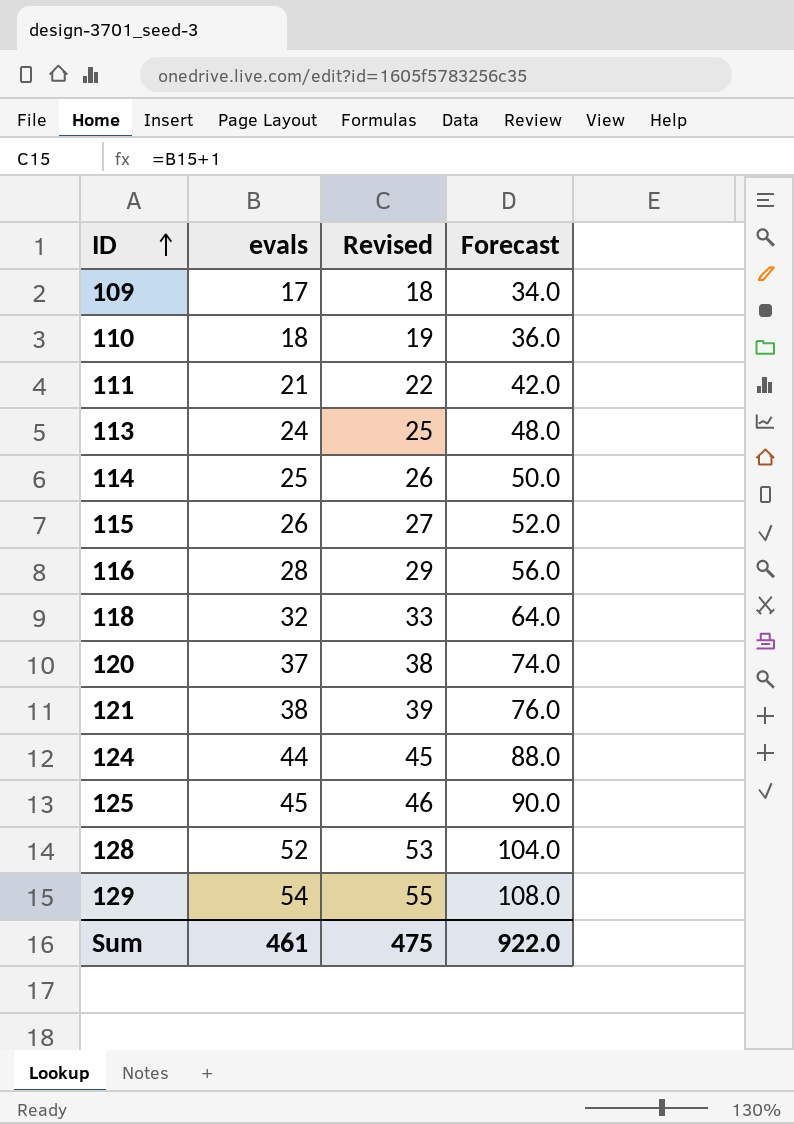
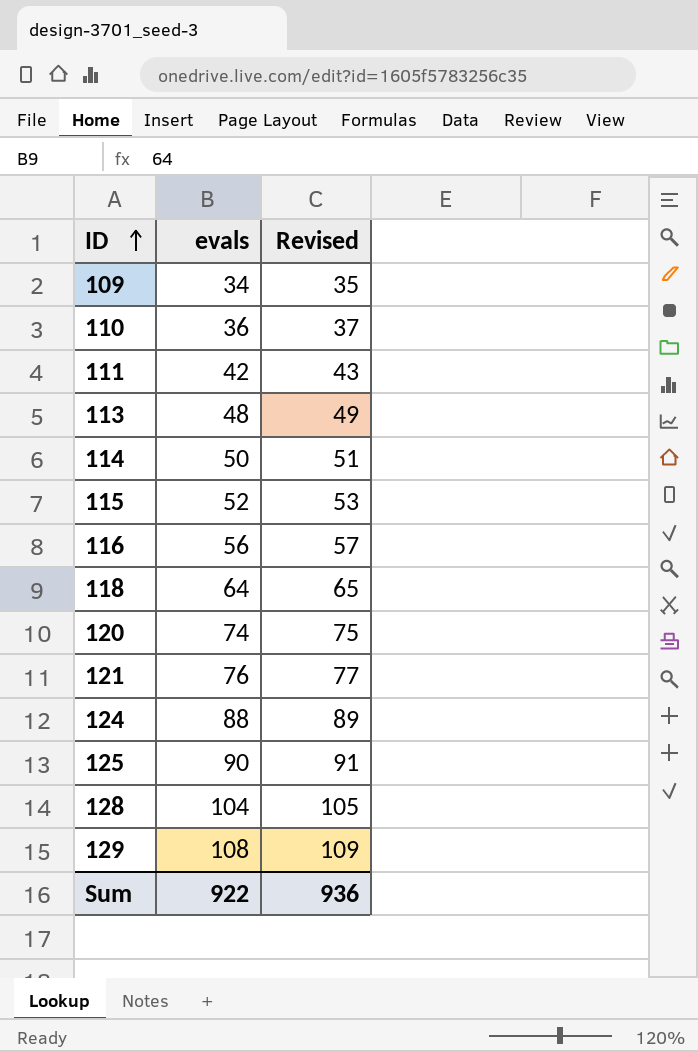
column Forecast | formula: [evals] * 2 -> none
109 | evals: 17 -> 34
109 | Revised: 18 -> 35
110 | evals: 18 -> 36
110 | Revised: 19 -> 37
111 | evals: 21 -> 42
111 | Revised: 22 -> 43
113 | evals: 24 -> 48
113 | Revised: 25 -> 49
114 | evals: 25 -> 50
114 | Revised: 26 -> 51
115 | evals: 26 -> 52
115 | Revised: 27 -> 53
116 | evals: 28 -> 56
116 | Revised: 29 -> 57
118 | evals: 32 -> 64
118 | Revised: 33 -> 65
120 | evals: 37 -> 74
120 | Revised: 38 -> 75
121 | evals: 38 -> 76
121 | Revised: 39 -> 77
124 | evals: 44 -> 88
124 | Revised: 45 -> 89
125 | evals: 45 -> 90
125 | Revised: 46 -> 91
128 | evals: 52 -> 104
128 | Revised: 53 -> 105
129 | evals: 54 -> 108
129 | Revised: 55 -> 109
Sum | evals: 461 -> 922
Sum | Revised: 475 -> 936

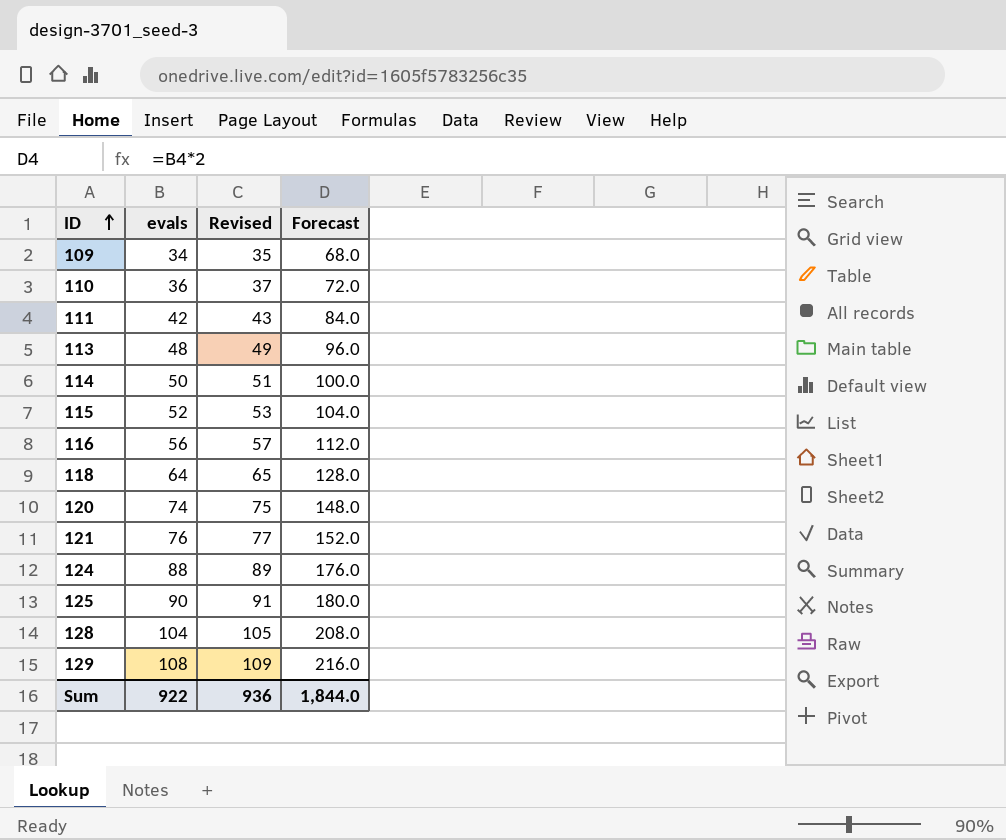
column Forecast | formula: none -> [evals] * 2

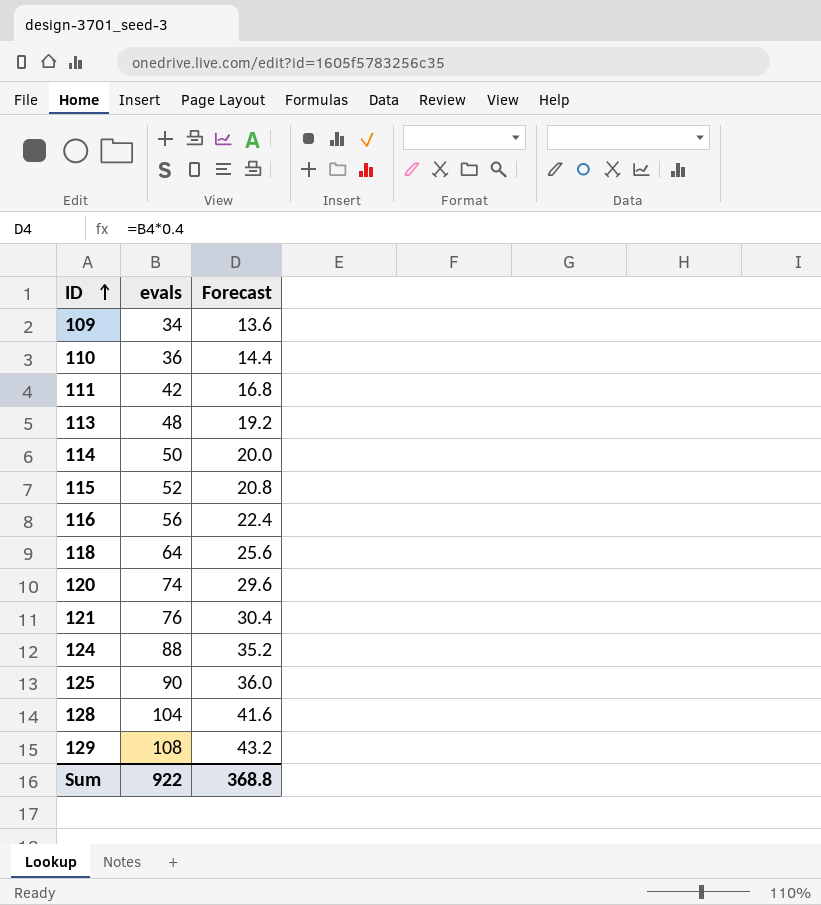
column Revised | formula: [evals] + 1 -> none
column Forecast | formula: [evals] * 2 -> [evals] * 0.4
Sum | Forecast: 1,844.0 -> 368.8

